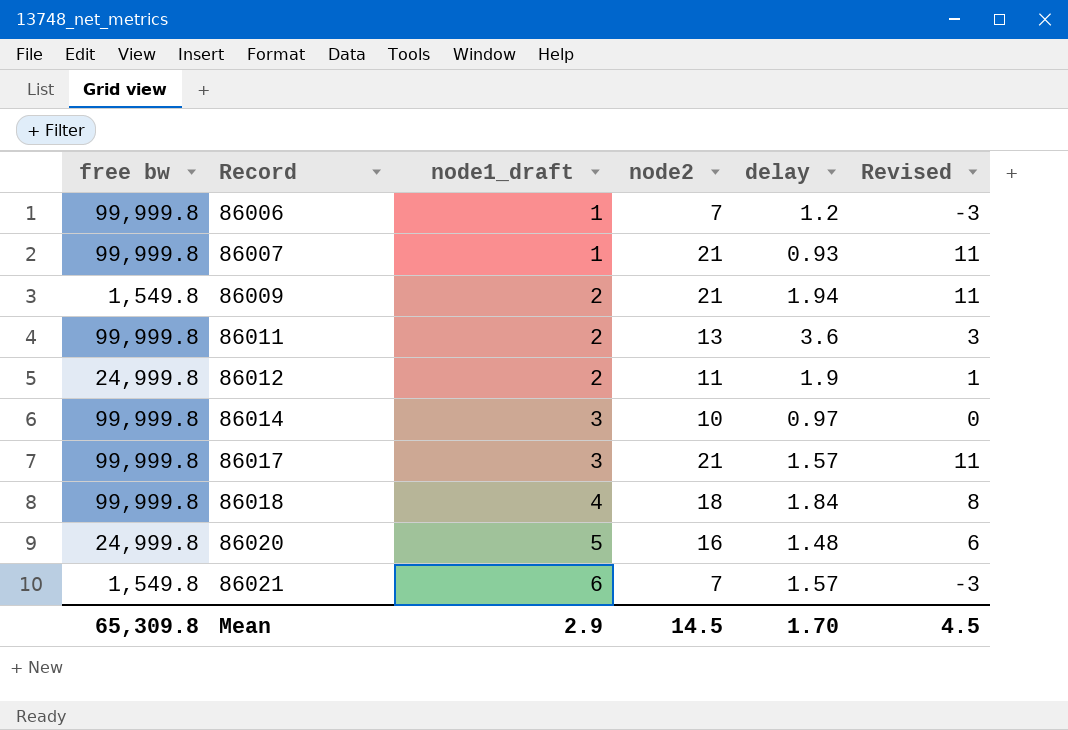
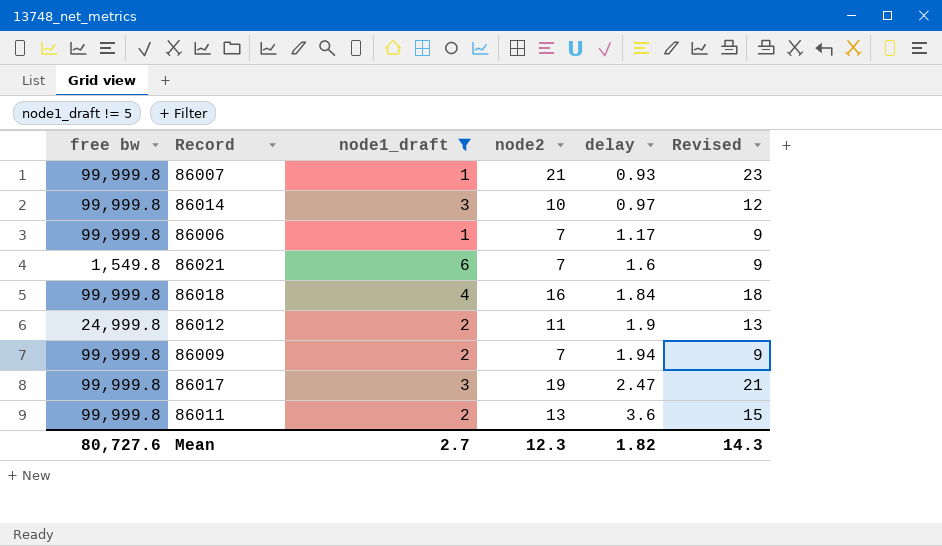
filter: none -> node1_draft != 5
row order: Record ascending -> delay ascending
column Revised | formula: [node2] - 10 -> [node2] + 2
86006 | delay: 1.2 -> 1.17
86021 | delay: 1.57 -> 1.6
86018 | node2: 18 -> 16
86009 | free bw: 1,549.8 -> 99,999.8
86009 | node2: 21 -> 7
86017 | node2: 21 -> 19
86017 | delay: 1.57 -> 2.47
Mean | free bw: 65,309.8 -> 80,727.6
Mean | node1_draft: 2.9 -> 2.7
Mean | node2: 14.5 -> 12.3
Mean | delay: 1.70 -> 1.82
Mean | Revised: 4.5 -> 14.3

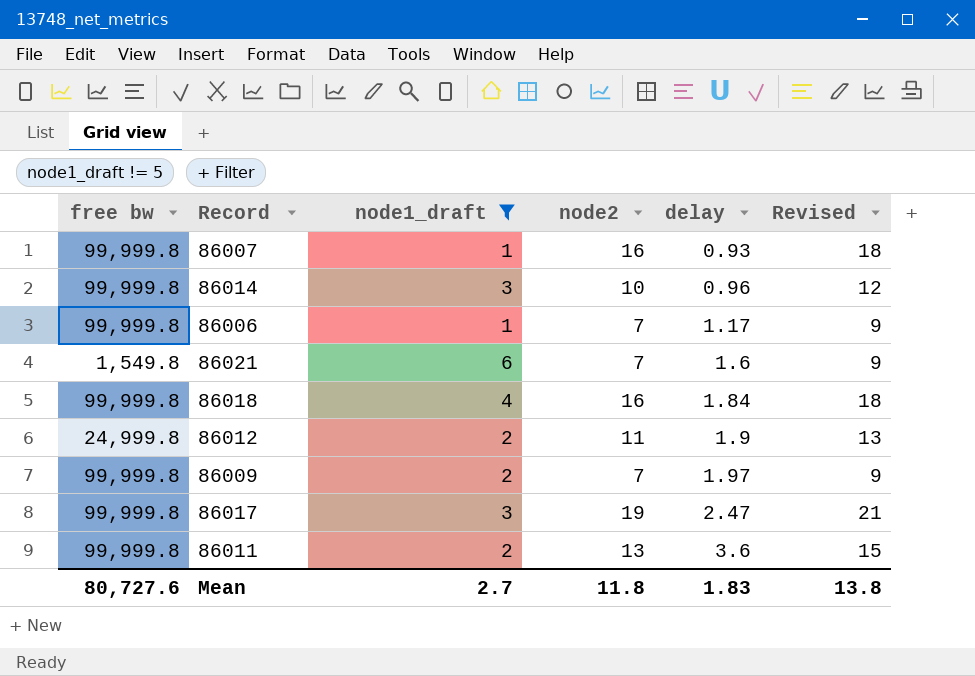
86007 | node2: 21 -> 16
86007 | Revised: 23 -> 18
86014 | delay: 0.97 -> 0.96
86009 | delay: 1.94 -> 1.97
Mean | node2: 12.3 -> 11.8
Mean | delay: 1.82 -> 1.83
Mean | Revised: 14.3 -> 13.8

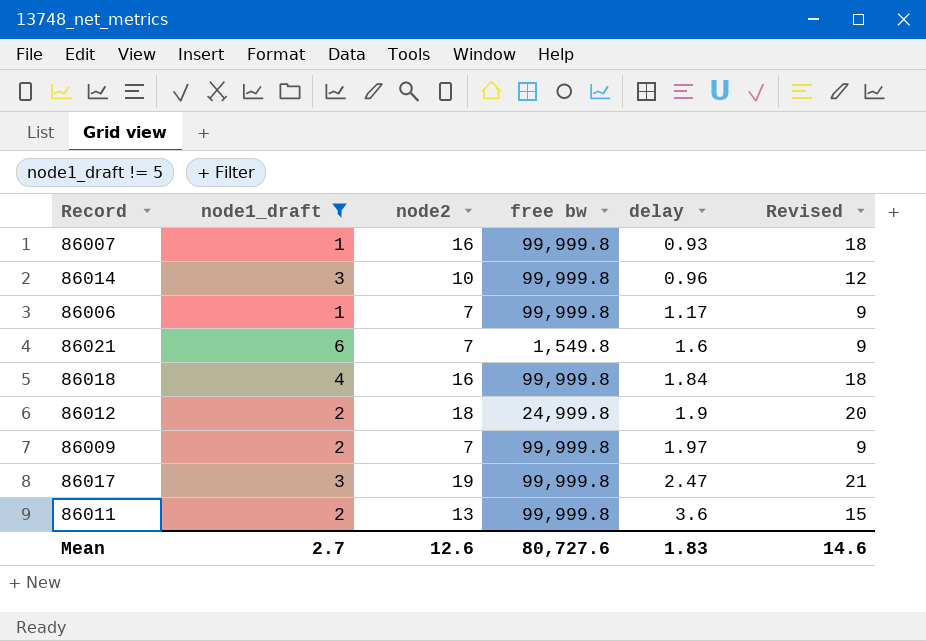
column free bw | position: 1 -> 4
86012 | node2: 11 -> 18
86012 | Revised: 13 -> 20
Mean | node2: 11.8 -> 12.6
Mean | Revised: 13.8 -> 14.6

